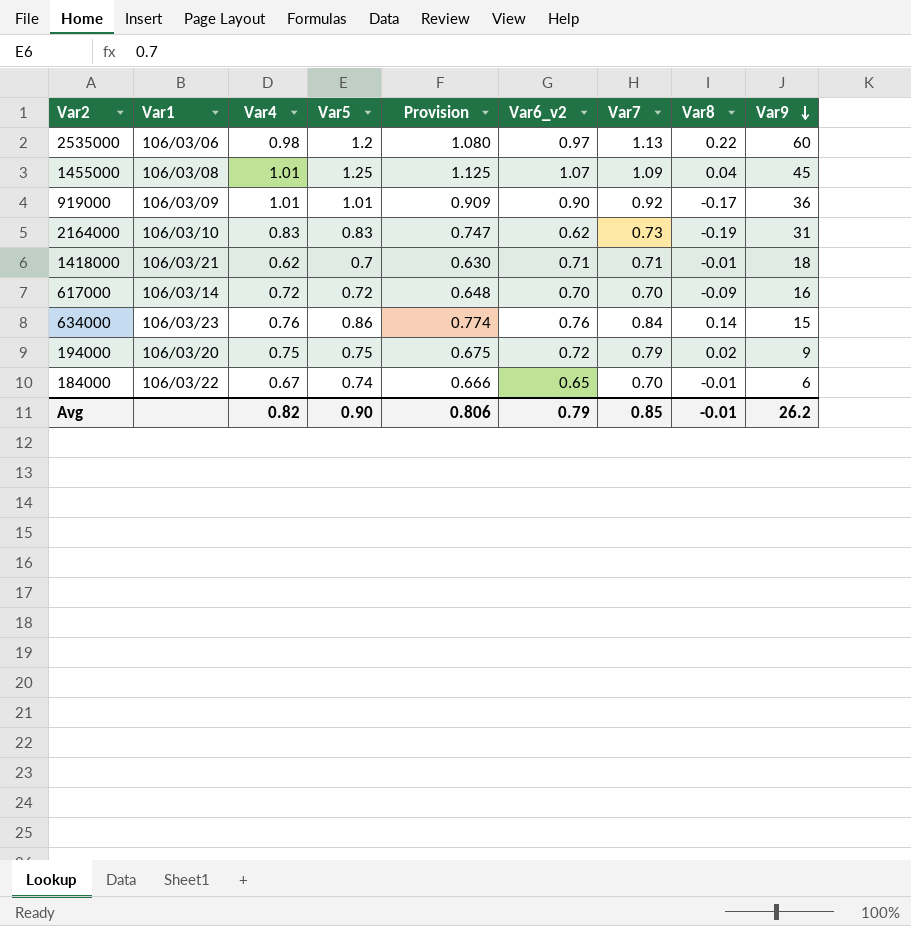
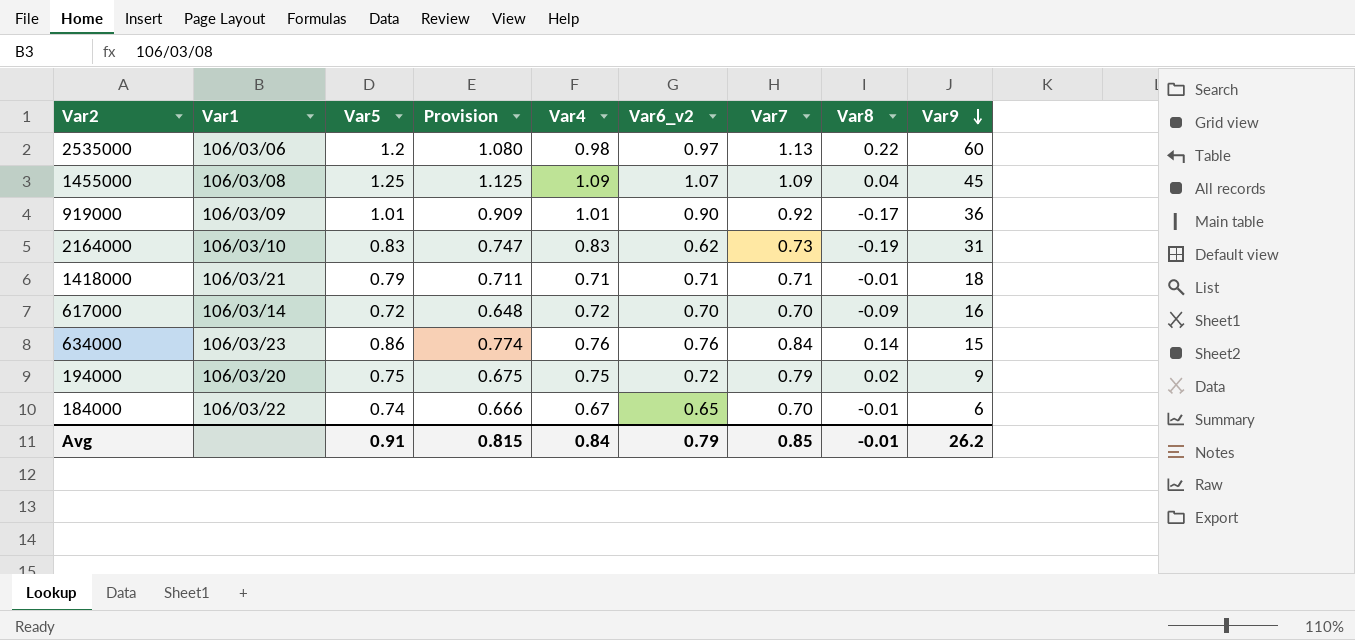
column Var4 | position: 3 -> 5
1455000 | Var4: 1.01 -> 1.09
1418000 | Var5: 0.7 -> 0.79
1418000 | Provision: 0.630 -> 0.711
1418000 | Var4: 0.62 -> 0.71
Avg | Var5: 0.90 -> 0.91
Avg | Provision: 0.806 -> 0.815
Avg | Var4: 0.82 -> 0.84

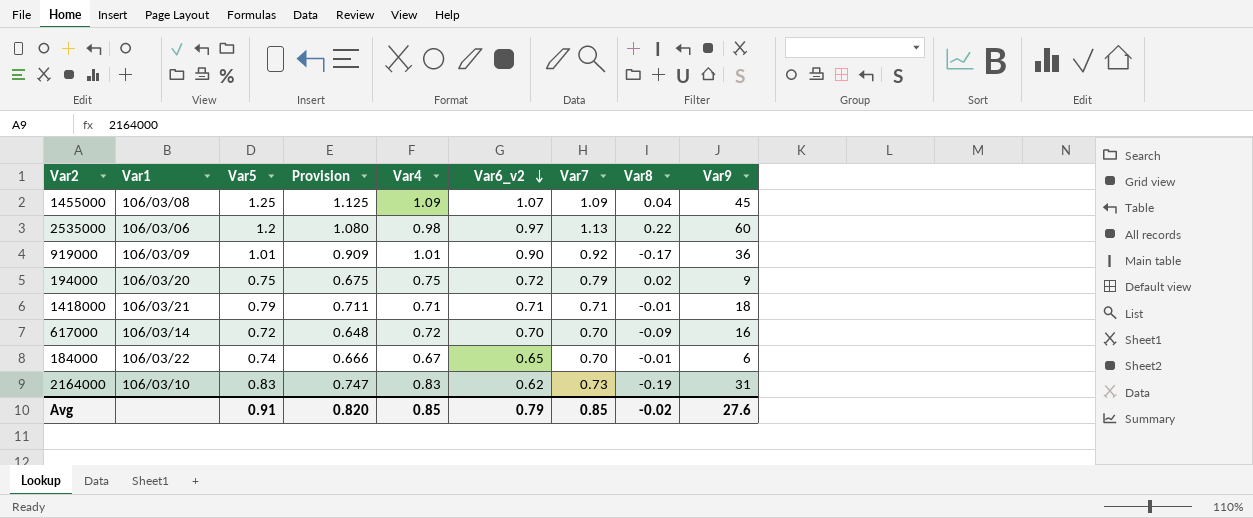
row order: Var9 descending -> Var6_v2 descending
row 634000: 106/03/23 | 0.86 | 0.774 | 0.76 | 0.76 | 0.84 | 0.14 | 15 -> none
Avg | Provision: 0.815 -> 0.820
Avg | Var4: 0.84 -> 0.85
Avg | Var8: -0.01 -> -0.02
Avg | Var9: 26.2 -> 27.6

